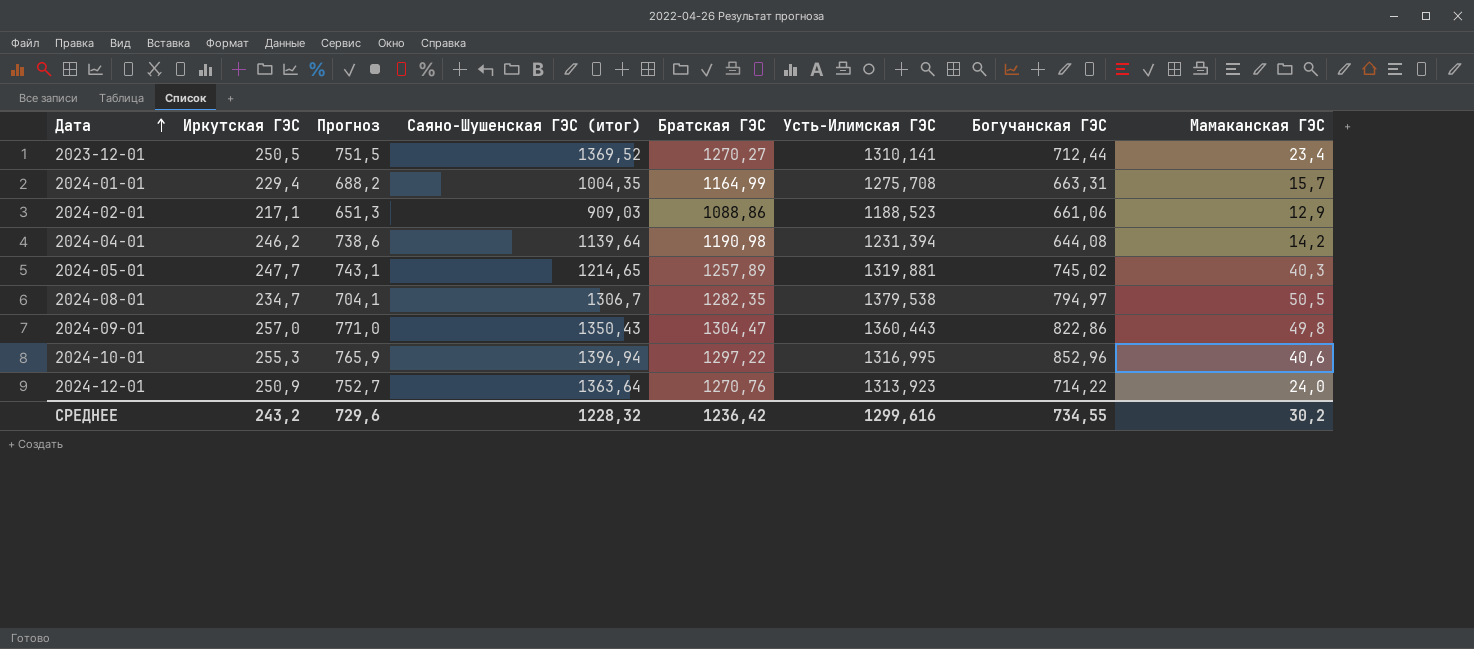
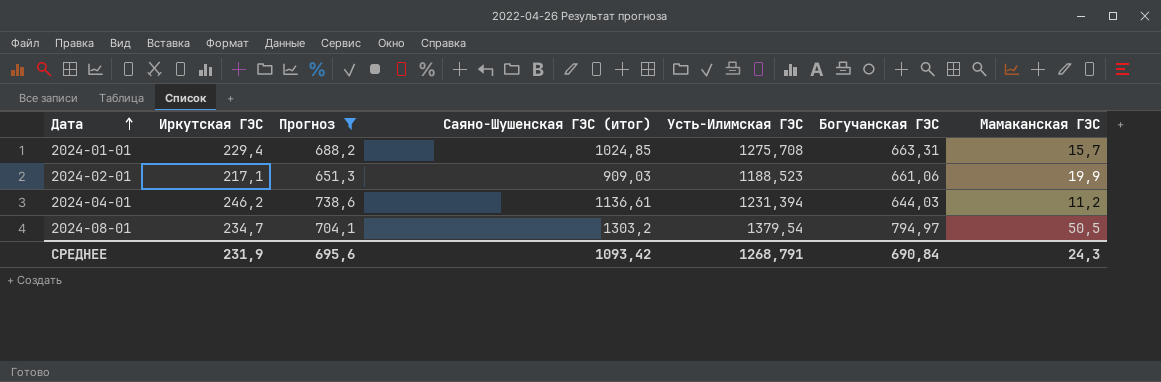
filter: none -> Прогноз <= 738,6
column Братская ГЭС | position: 5 -> none
2024-01-01 | Саяно-Шушенская ГЭС (итог): 1004,35 -> 1024,85
2024-02-01 | Мамаканская ГЭС: 12,9 -> 19,9
2024-04-01 | Саяно-Шушенская ГЭС (итог): 1139,64 -> 1136,61
2024-04-01 | Богучанская ГЭС: 644,08 -> 644,03
2024-04-01 | Мамаканская ГЭС: 14,2 -> 11,2
2024-08-01 | Саяно-Шушенская ГЭС (итог): 1306,7 -> 1303,2
2024-08-01 | Усть-Илимская ГЭС: 1379,538 -> 1379,54
СРЕДНЕЕ | Иркутская ГЭС: 243,2 -> 231,9
СРЕДНЕЕ | Прогноз: 729,6 -> 695,6
СРЕДНЕЕ | Саяно-Шушенская ГЭС (итог): 1228,32 -> 1093,42
СРЕДНЕЕ | Усть-Илимская ГЭС: 1299,616 -> 1268,791
СРЕДНЕЕ | Богучанская ГЭС: 734,55 -> 690,84
СРЕДНЕЕ | Мамаканская ГЭС: 30,2 -> 24,3

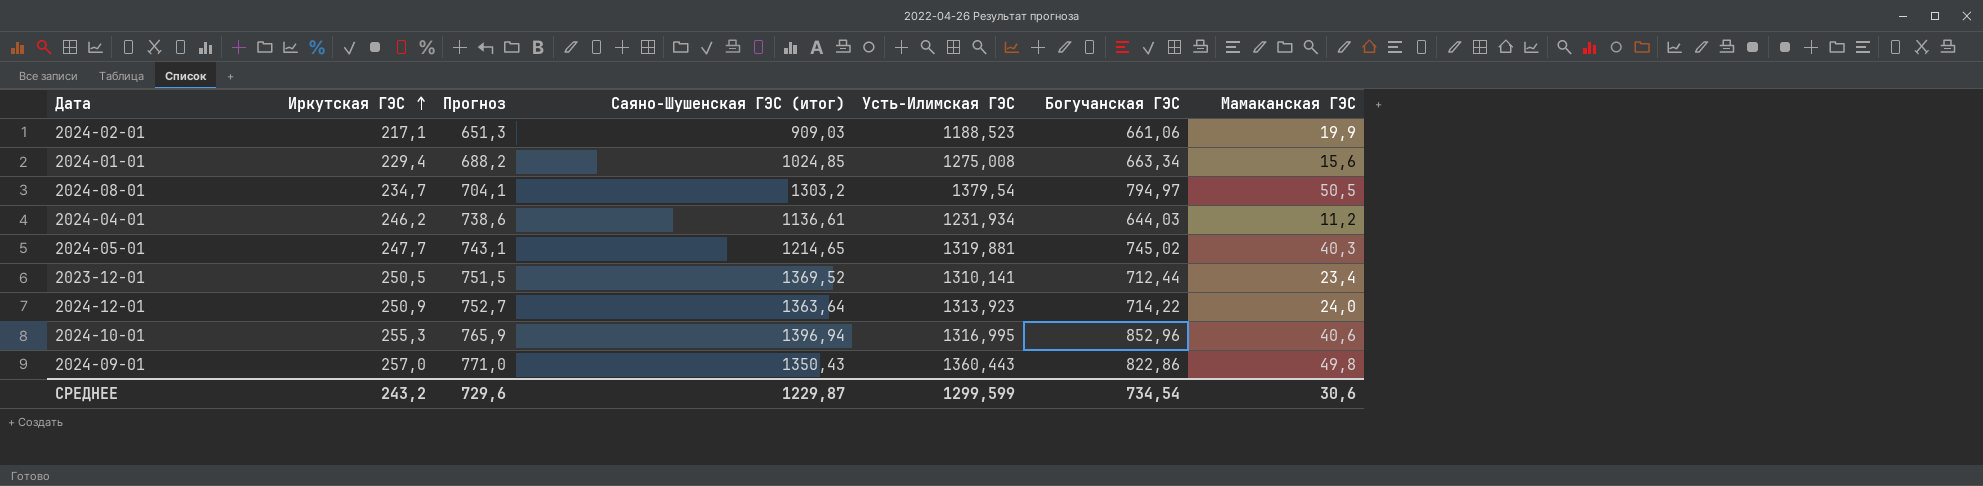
filter: Прогноз <= 738,6 -> none
row order: Дата ascending -> Иркутская ГЭС ascending
2024-01-01 | Усть-Илимская ГЭС: 1275,708 -> 1275,008
2024-01-01 | Богучанская ГЭС: 663,31 -> 663,34
2024-01-01 | Мамаканская ГЭС: 15,7 -> 15,6
2024-04-01 | Усть-Илимская ГЭС: 1231,394 -> 1231,934
СРЕДНЕЕ | Иркутская ГЭС: 231,9 -> 243,2
СРЕДНЕЕ | Прогноз: 695,6 -> 729,6
СРЕДНЕЕ | Саяно-Шушенская ГЭС (итог): 1093,42 -> 1229,87
СРЕДНЕЕ | Усть-Илимская ГЭС: 1268,791 -> 1299,599
СРЕДНЕЕ | Богучанская ГЭС: 690,84 -> 734,54
СРЕДНЕЕ | Мамаканская ГЭС: 24,3 -> 30,6

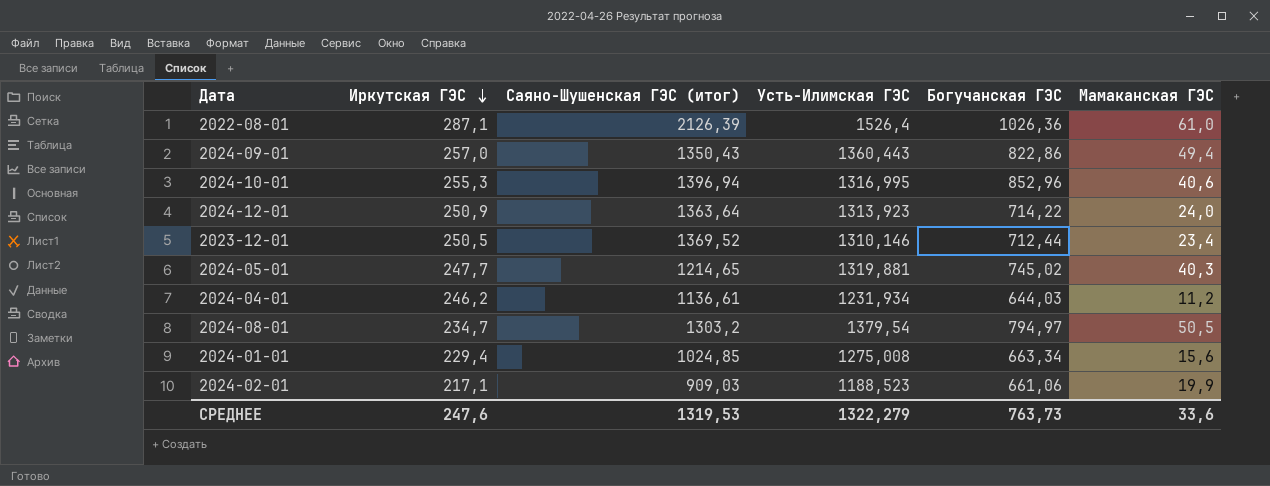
row order: Иркутская ГЭС ascending -> Иркутская ГЭС descending
column Прогноз | formula: [Иркутская ГЭС] * 3 -> none
row 2022-08-01: none -> 287,1 | 2126,39 | 1526,4 | 1026,36 | 61,0
2024-09-01 | Мамаканская ГЭС: 49,8 -> 49,4
2023-12-01 | Усть-Илимская ГЭС: 1310,141 -> 1310,146
СРЕДНЕЕ | Иркутская ГЭС: 243,2 -> 247,6
СРЕДНЕЕ | Саяно-Шушенская ГЭС (итог): 1229,87 -> 1319,53
СРЕДНЕЕ | Усть-Илимская ГЭС: 1299,599 -> 1322,279
СРЕДНЕЕ | Богучанская ГЭС: 734,54 -> 763,73
СРЕДНЕЕ | Мамаканская ГЭС: 30,6 -> 33,6

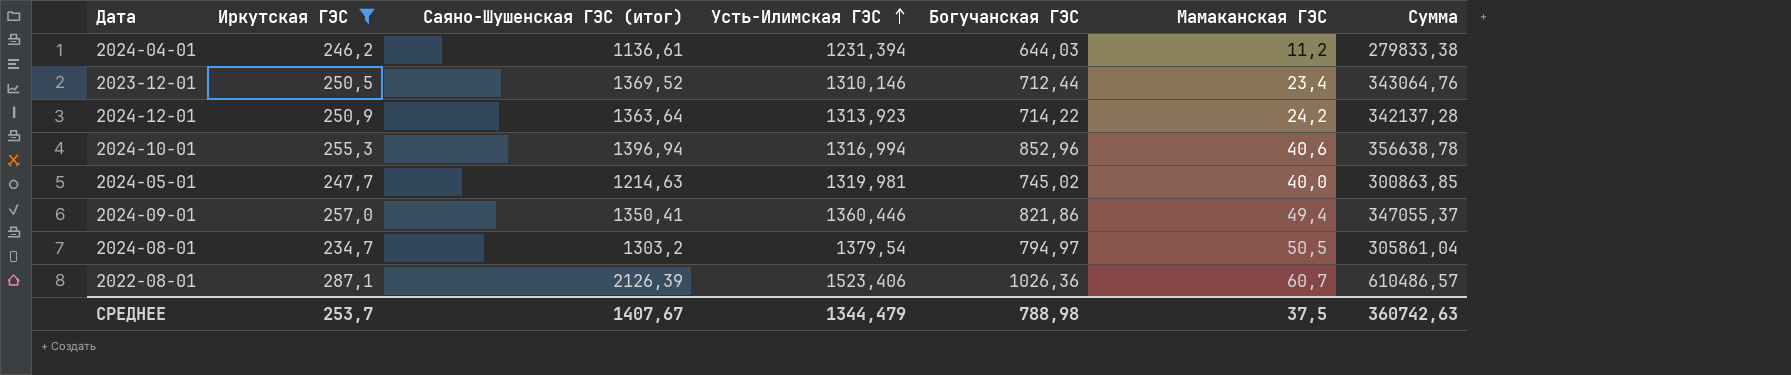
filter: none -> Иркутская ГЭС >= 234,7
row order: Иркутская ГЭС descending -> Усть-Илимская ГЭС ascending
column Сумма | formula: none -> [Иркутская ГЭС] * [Саяно-Шушенская ГЭС (итог)]
2024-04-01 | Усть-Илимская ГЭС: 1231,934 -> 1231,394
2024-12-01 | Мамаканская ГЭС: 24,0 -> 24,2
2024-10-01 | Усть-Илимская ГЭС: 1316,995 -> 1316,994
2024-05-01 | Саяно-Шушенская ГЭС (итог): 1214,65 -> 1214,63
2024-05-01 | Усть-Илимская ГЭС: 1319,881 -> 1319,981
2024-05-01 | Мамаканская ГЭС: 40,3 -> 40,0
2024-09-01 | Саяно-Шушенская ГЭС (итог): 1350,43 -> 1350,41
2024-09-01 | Усть-Илимская ГЭС: 1360,443 -> 1360,446
2024-09-01 | Богучанская ГЭС: 822,86 -> 821,86
2022-08-01 | Усть-Илимская ГЭС: 1526,4 -> 1523,406
2022-08-01 | Мамаканская ГЭС: 61,0 -> 60,7
СРЕДНЕЕ | Иркутская ГЭС: 247,6 -> 253,7
СРЕДНЕЕ | Саяно-Шушенская ГЭС (итог): 1319,53 -> 1407,67
СРЕДНЕЕ | Усть-Илимская ГЭС: 1322,279 -> 1344,479
СРЕДНЕЕ | Богучанская ГЭС: 763,73 -> 788,98
СРЕДНЕЕ | Мамаканская ГЭС: 33,6 -> 37,5

